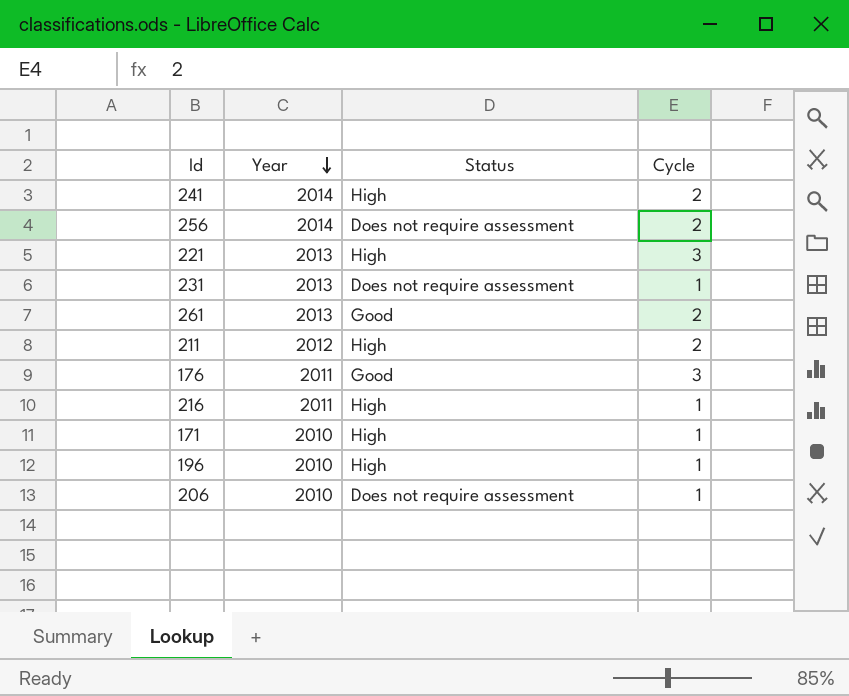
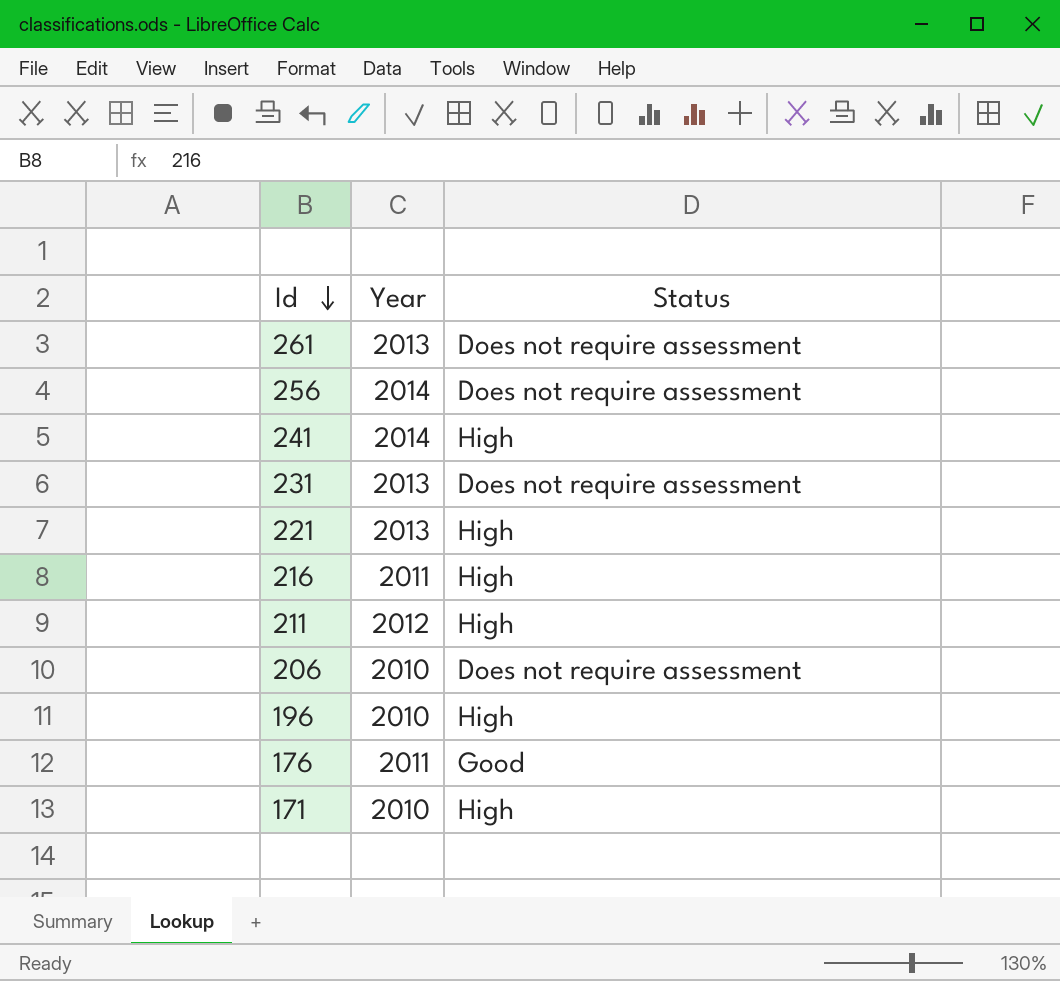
row order: Year descending -> Id descending
column Cycle | position: 4 -> none
261 | Status: Good -> Does not require assessment

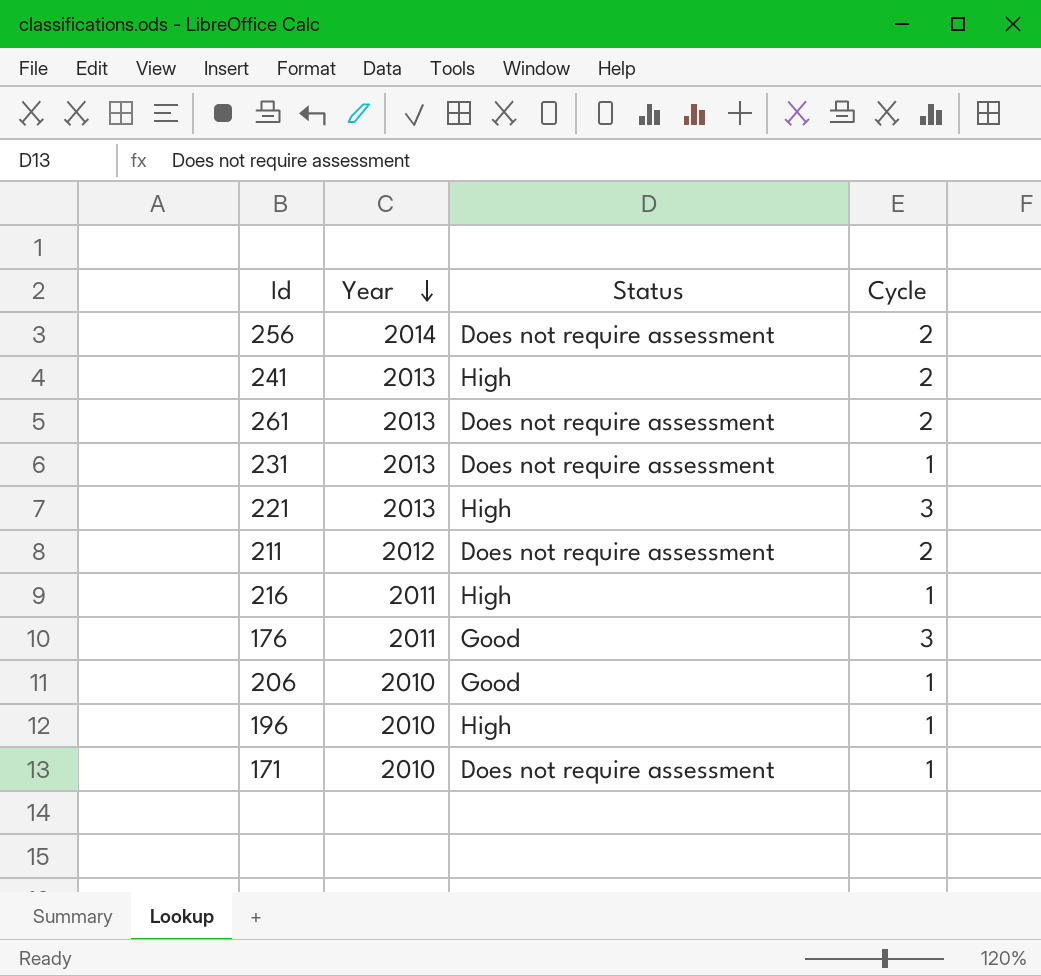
row order: Id descending -> Year descending
column Cycle | position: none -> 4
241 | Year: 2014 -> 2013
211 | Status: High -> Does not require assessment
206 | Status: Does not require assessment -> Good
171 | Status: High -> Does not require assessment

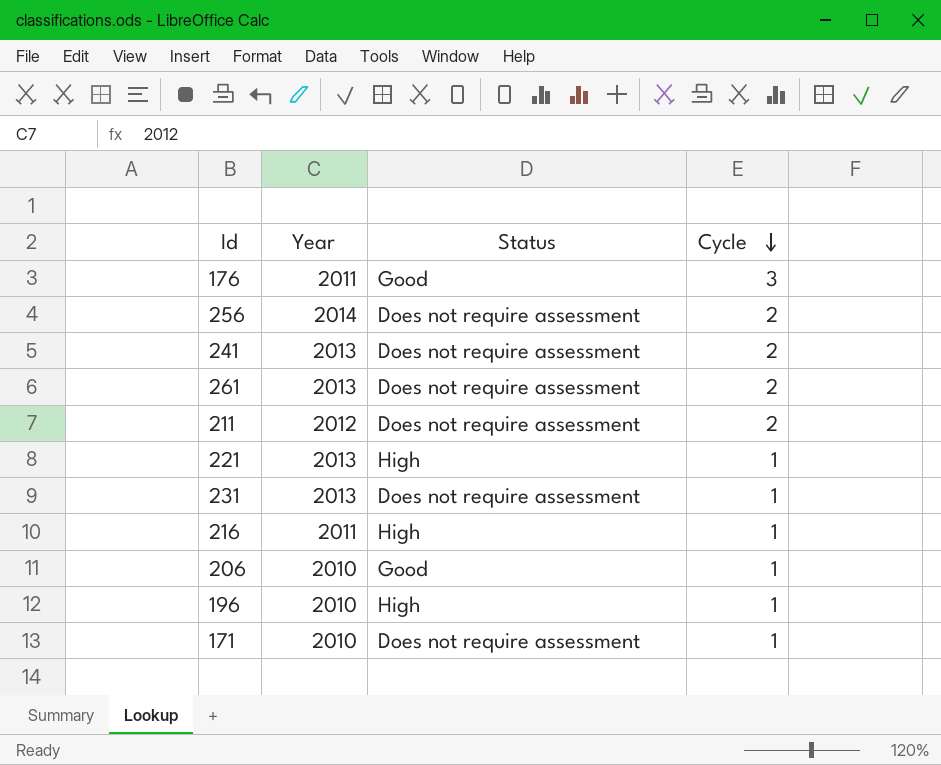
row order: Year descending -> Cycle descending
241 | Status: High -> Does not require assessment
221 | Cycle: 3 -> 1

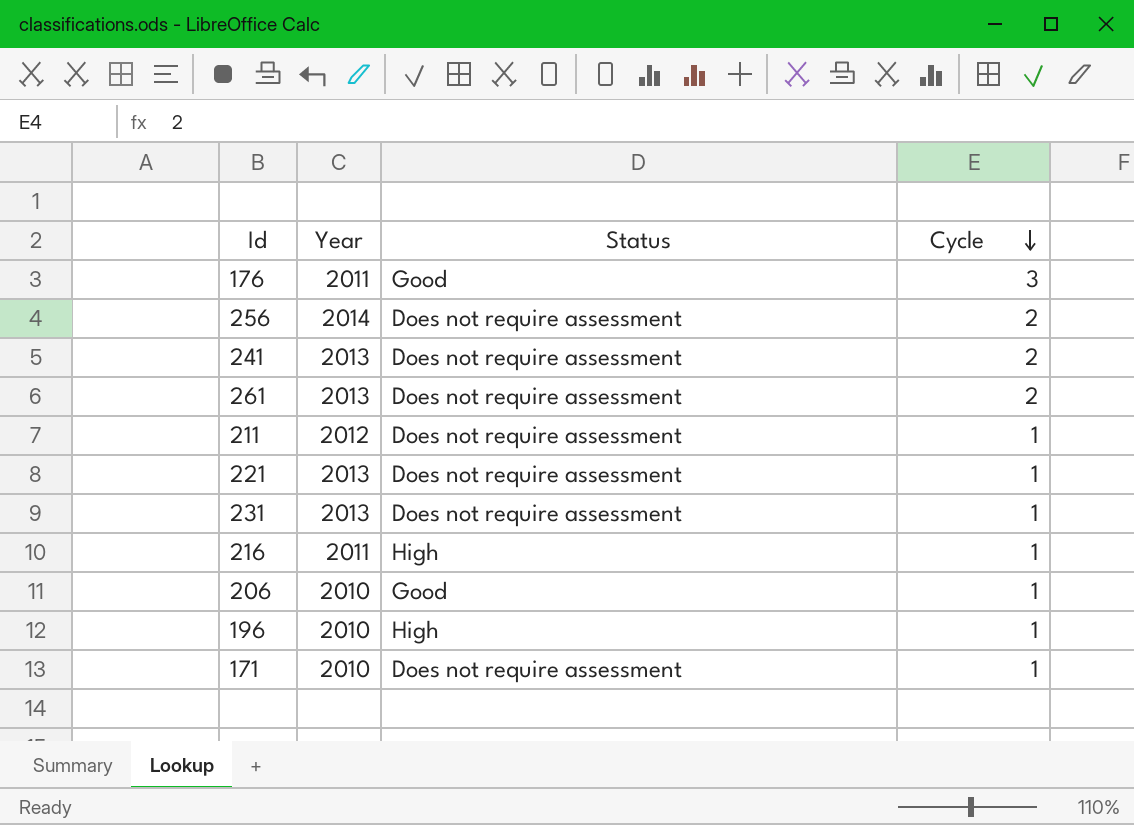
211 | Cycle: 2 -> 1
221 | Status: High -> Does not require assessment

